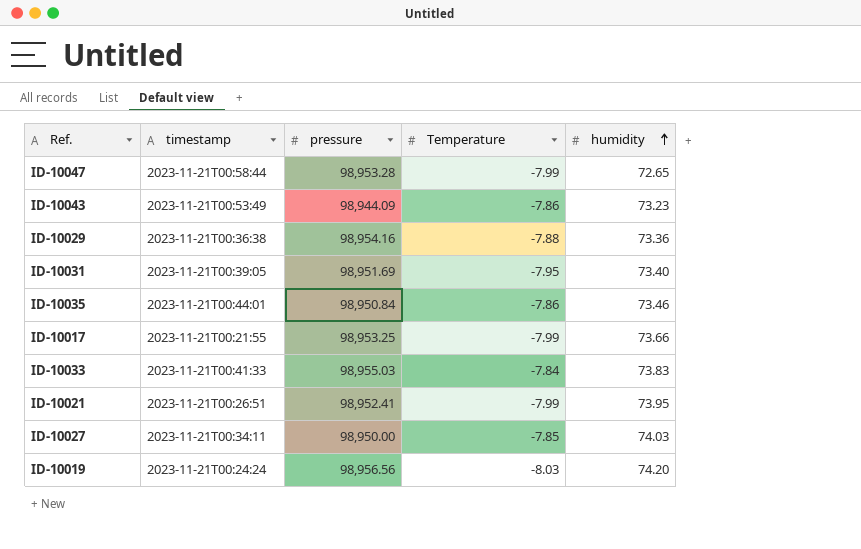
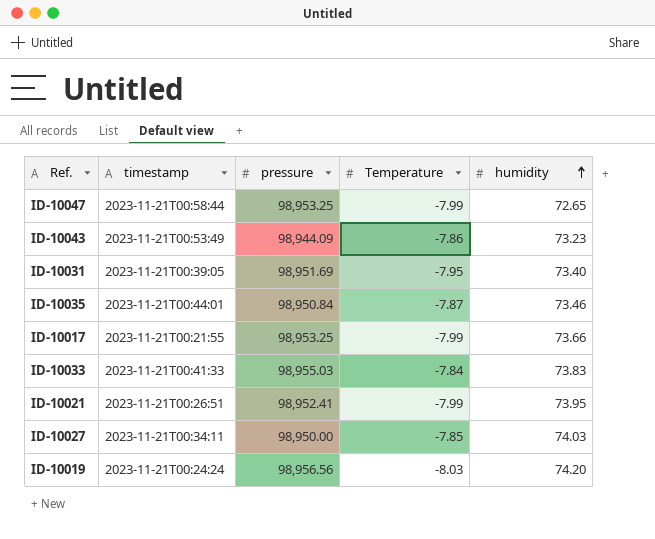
row ID-10029: 2023-11-21T00:36:38 | 98,954.16 | -7.88 | 73.36 -> none
ID-10047 | pressure: 98,953.28 -> 98,953.25
ID-10035 | Temperature: -7.86 -> -7.87

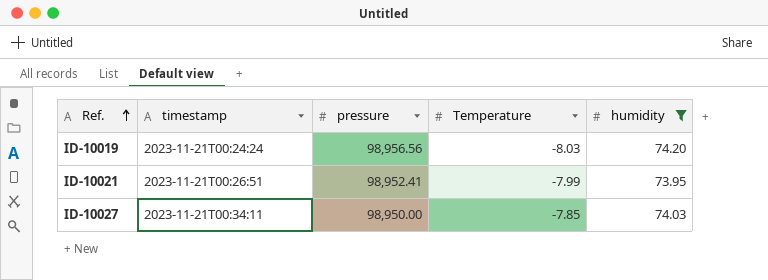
filter: none -> humidity >= 73.95
row order: humidity ascending -> Ref. ascending

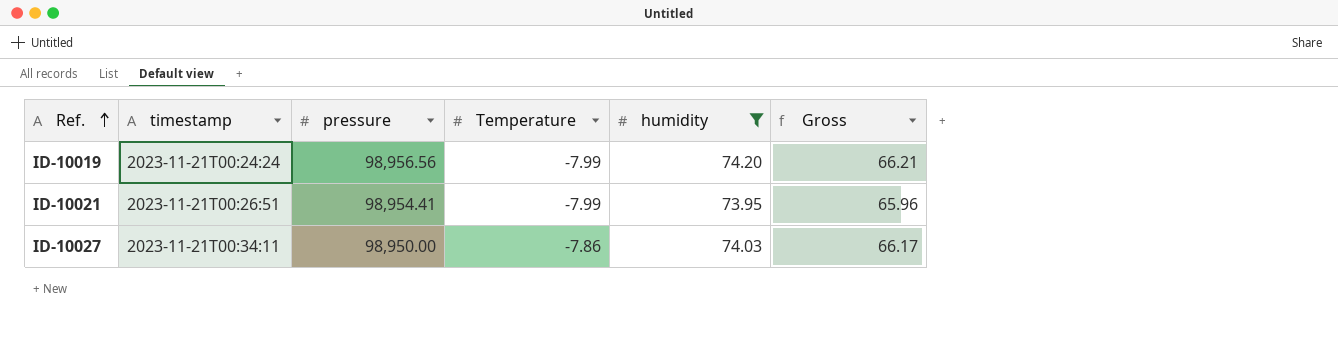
column Gross | formula: none -> [Temperature] + [humidity]
ID-10019 | Temperature: -8.03 -> -7.99
ID-10021 | pressure: 98,952.41 -> 98,954.41
ID-10027 | Temperature: -7.85 -> -7.86

